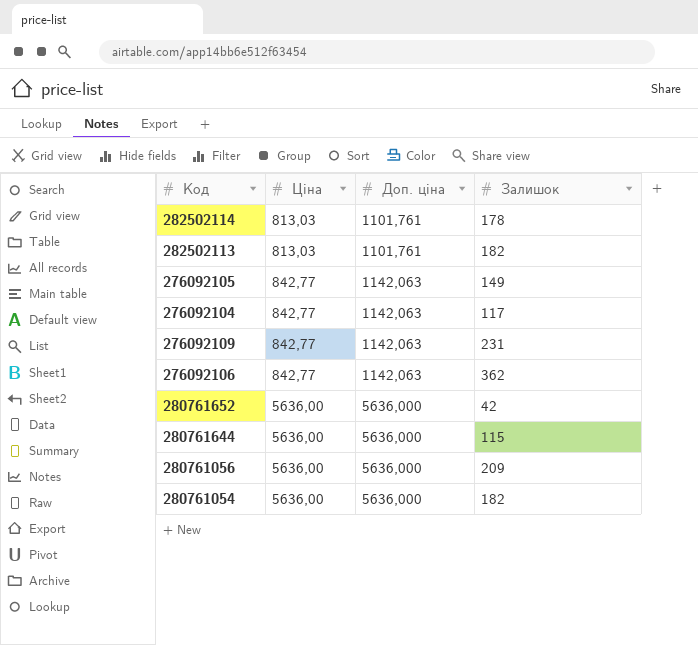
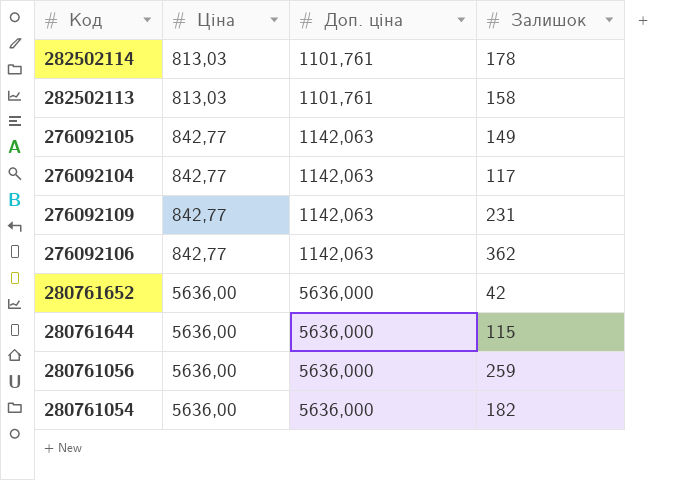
282502113 | Залишок: 182 -> 158
280761056 | Залишок: 209 -> 259

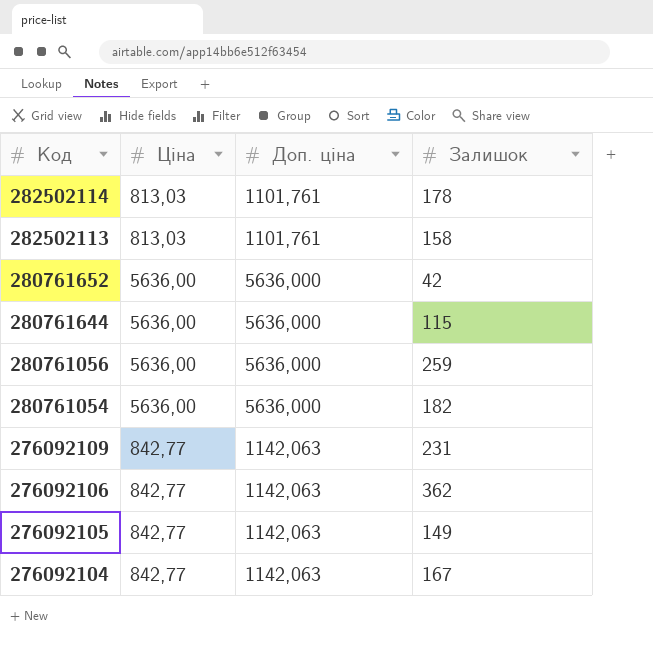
row order: Ціна ascending -> Код descending
276092104 | Залишок: 117 -> 167

